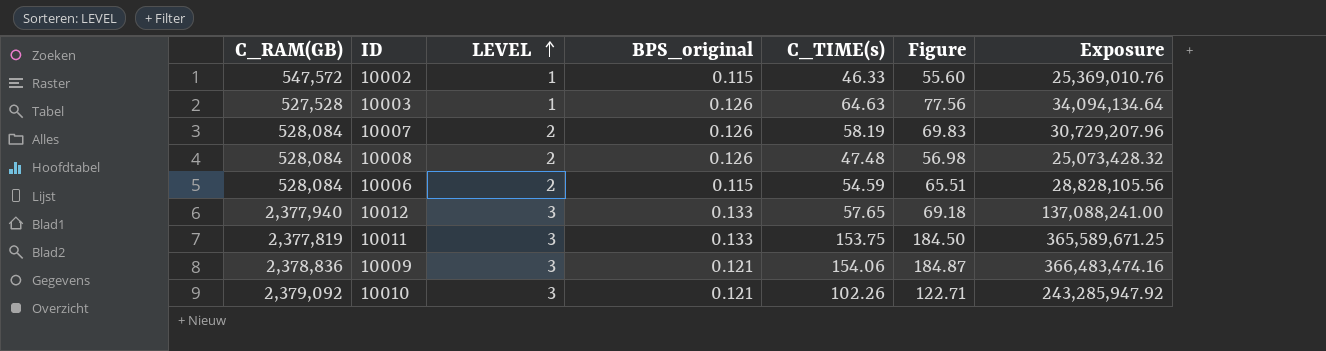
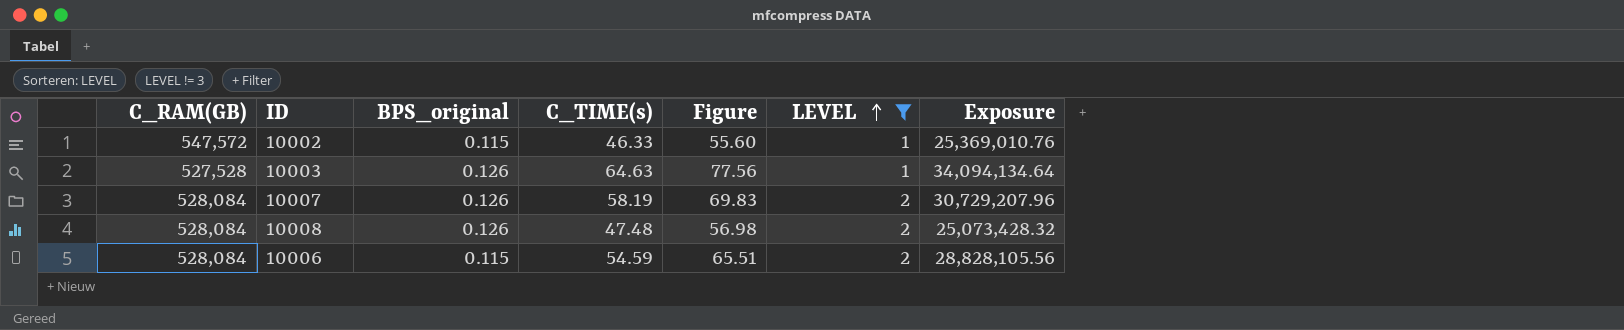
filter: none -> LEVEL != 3
column LEVEL | position: 3 -> 6

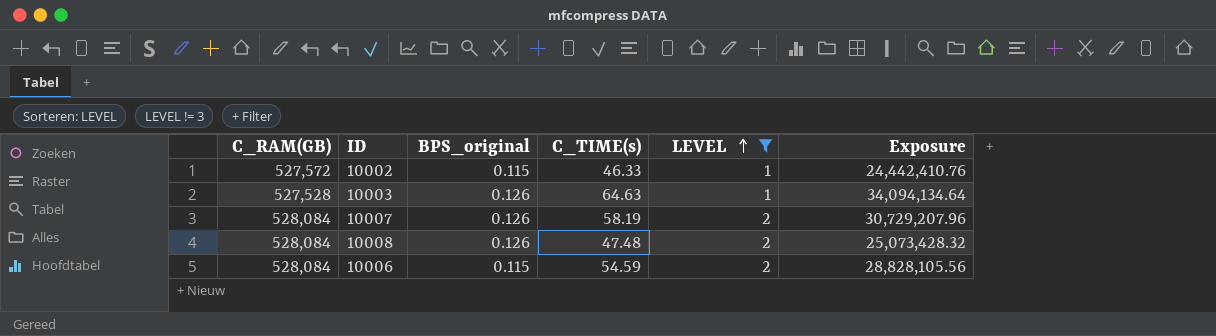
column Figure | formula: [C_TIME(s)] * 1.2 -> none
10002 | C_RAM(GB): 547,572 -> 527,572
10002 | Exposure: 25,369,010.76 -> 24,442,410.76

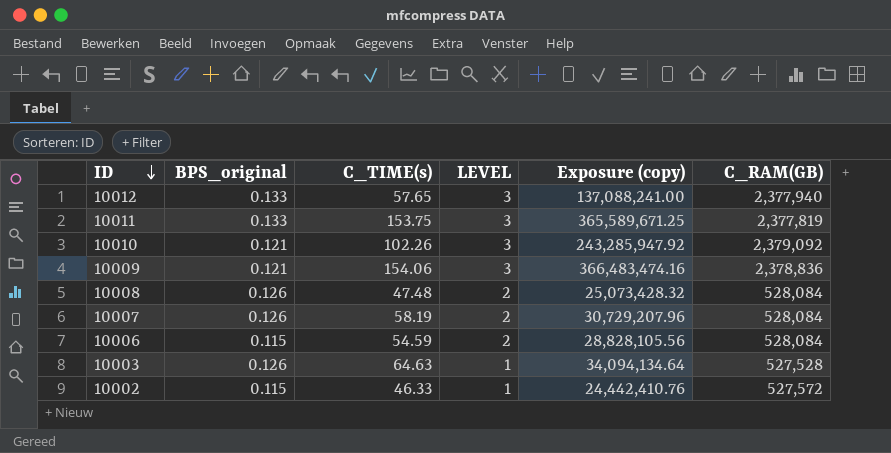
filter: LEVEL != 3 -> none
row order: LEVEL ascending -> ID descending
column name: Exposure -> Exposure (copy)
column C_RAM(GB) | position: 1 -> 6

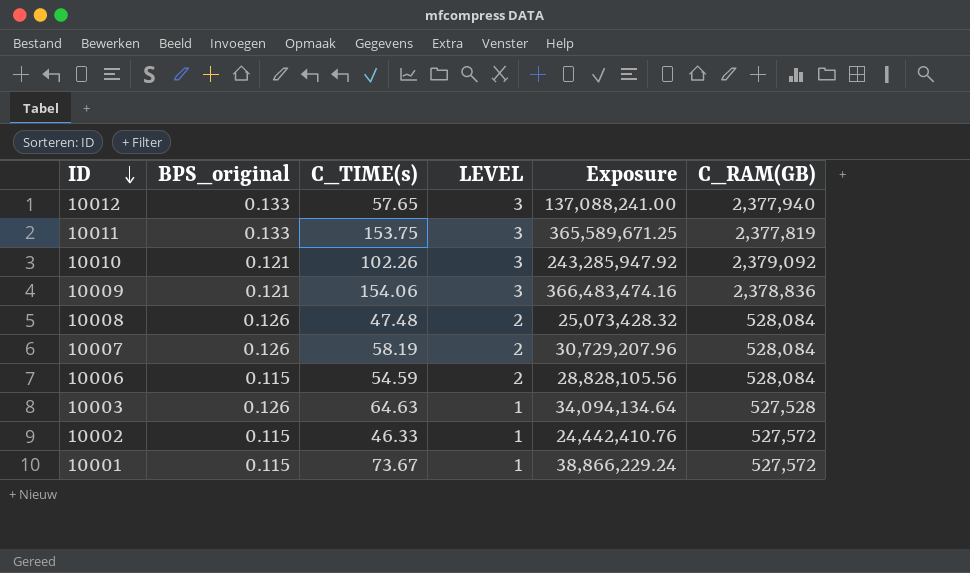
column name: Exposure (copy) -> Exposure
row 10001: none -> 0.115 | 73.67 | 1 | 38,866,229.24 | 527,572

